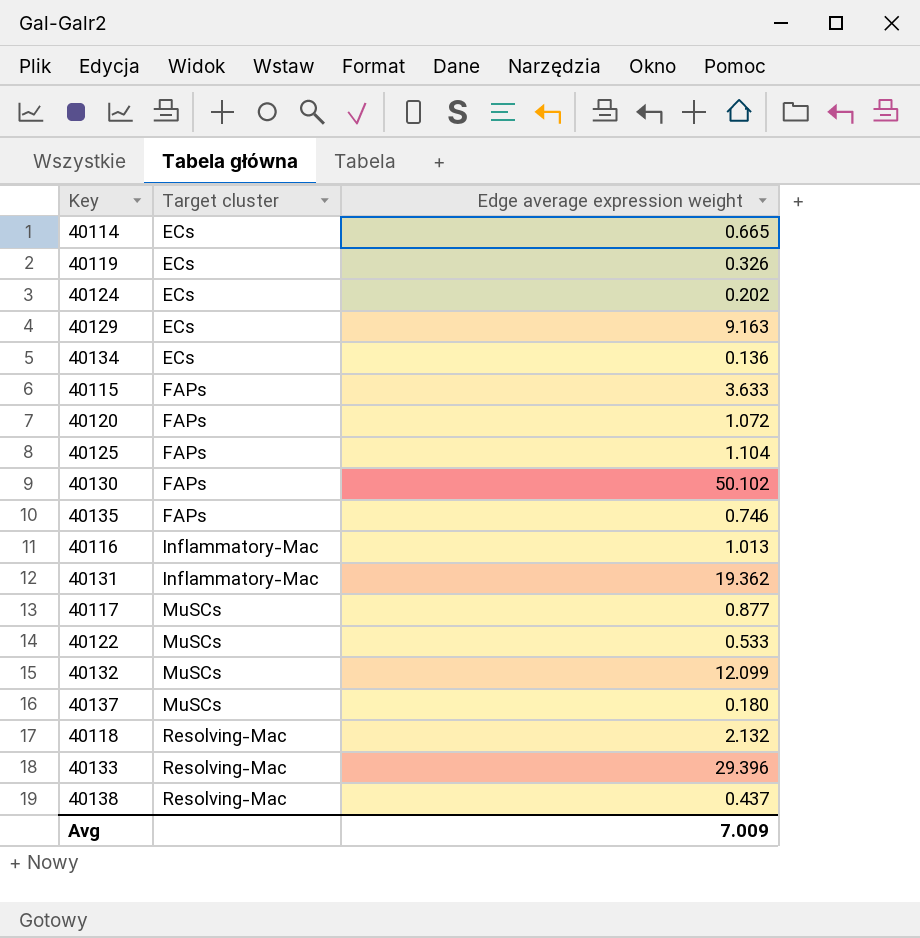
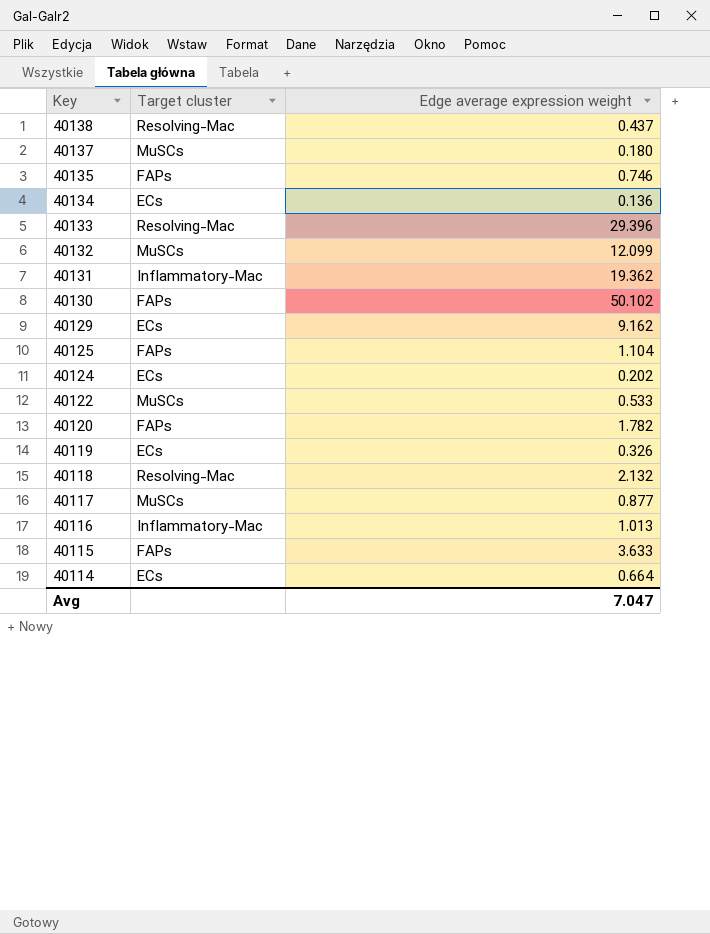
row order: Target cluster ascending -> Key descending
40129 | Edge average expression weight: 9.163 -> 9.162
40120 | Edge average expression weight: 1.072 -> 1.782
40114 | Edge average expression weight: 0.665 -> 0.664
Avg | Edge average expression weight: 7.009 -> 7.047

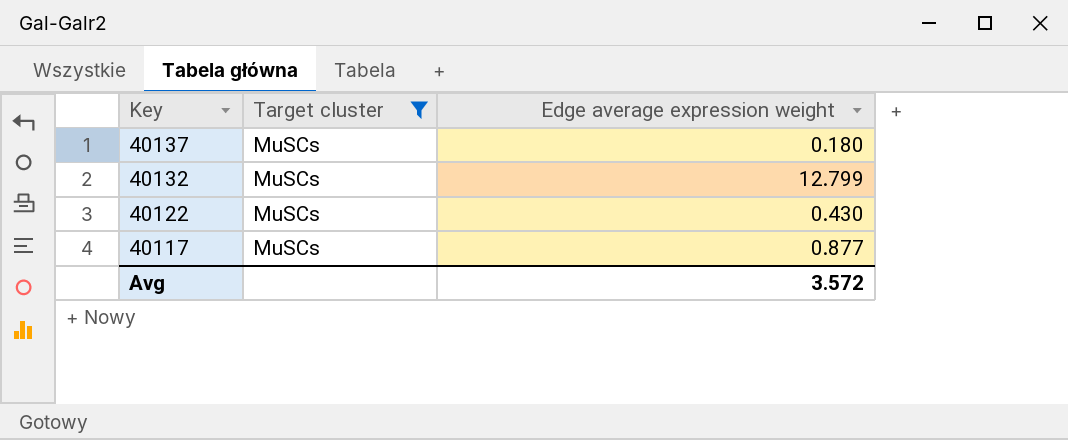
filter: none -> Target cluster = MuSCs
40132 | Edge average expression weight: 12.099 -> 12.799
40122 | Edge average expression weight: 0.533 -> 0.430
Avg | Edge average expression weight: 7.047 -> 3.572

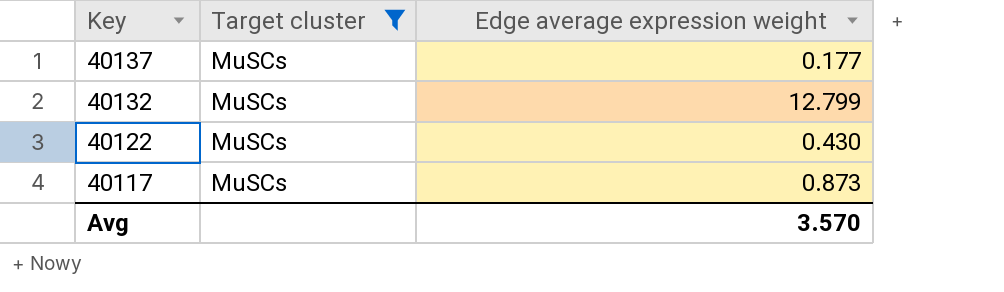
40137 | Edge average expression weight: 0.180 -> 0.177
40117 | Edge average expression weight: 0.877 -> 0.873
Avg | Edge average expression weight: 3.572 -> 3.570

